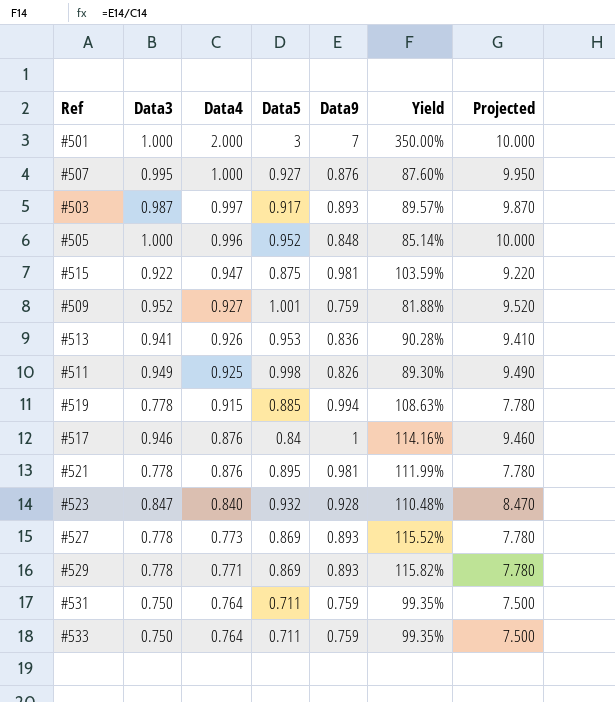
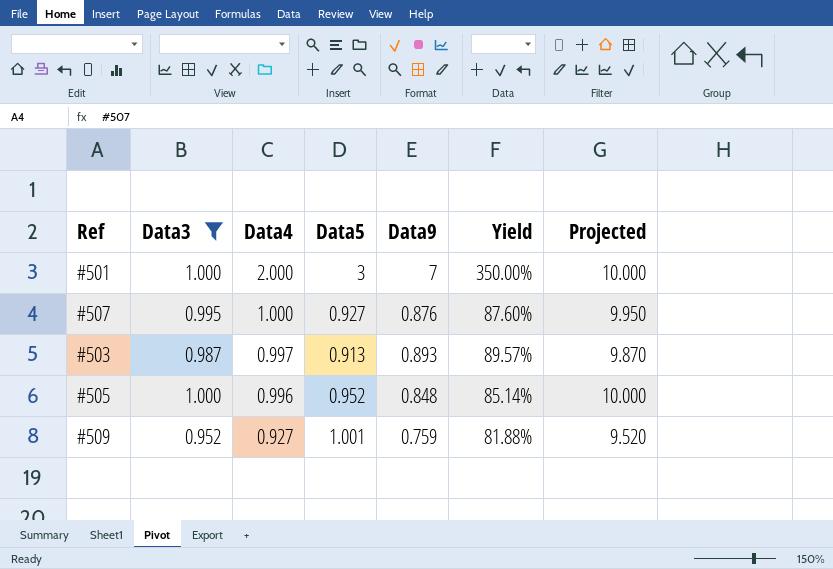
filter: none -> Data3 >= 0.952
#503 | Data5: 0.917 -> 0.913

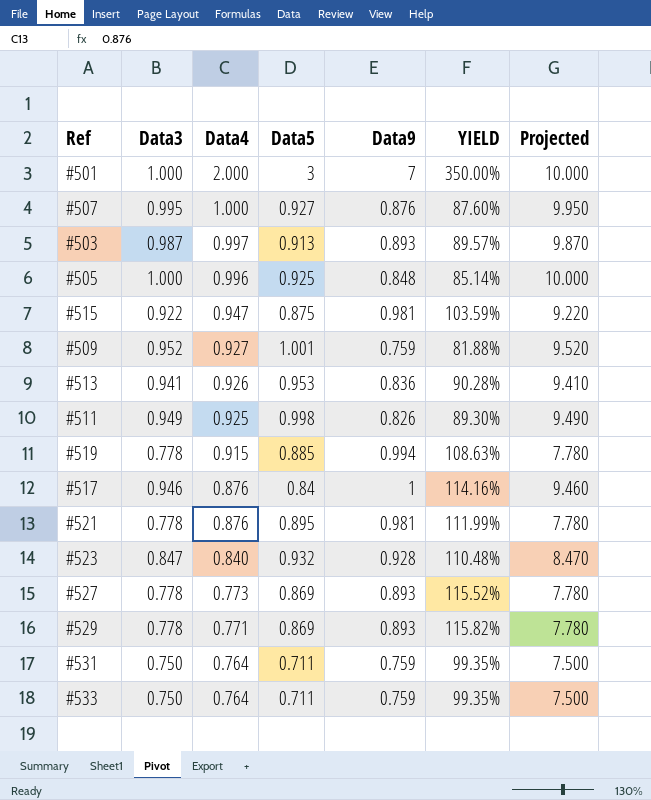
filter: Data3 >= 0.952 -> none
column name: Yield -> YIELD
#505 | Data5: 0.952 -> 0.925

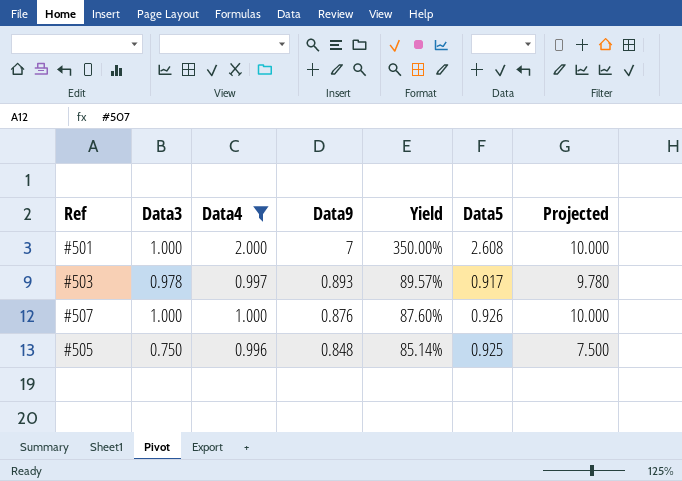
filter: none -> Data4 >= 0.996
row order: Data4 descending -> Data9 descending
column name: YIELD -> Yield
column Data5 | position: 4 -> 6
#501 | Data5: 3 -> 2.608
#503 | Data3: 0.987 -> 0.978
#503 | Data5: 0.913 -> 0.917
#503 | Projected: 9.870 -> 9.780
#507 | Data3: 0.995 -> 1.000
#507 | Data5: 0.927 -> 0.926
#507 | Projected: 9.950 -> 10.000
#505 | Data3: 1.000 -> 0.750
#505 | Projected: 10.000 -> 7.500

